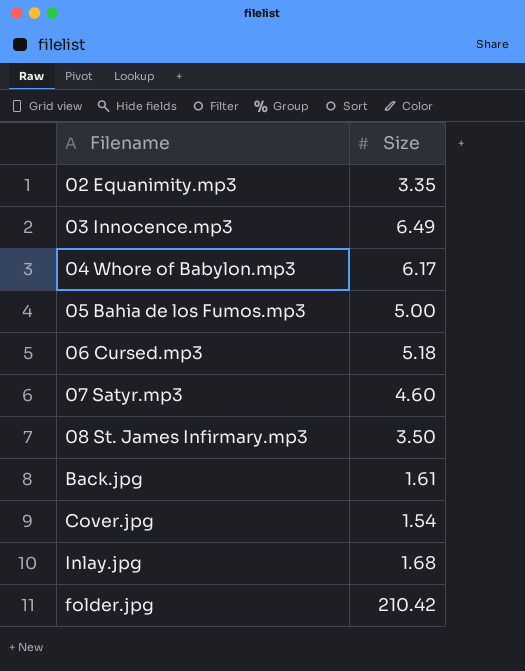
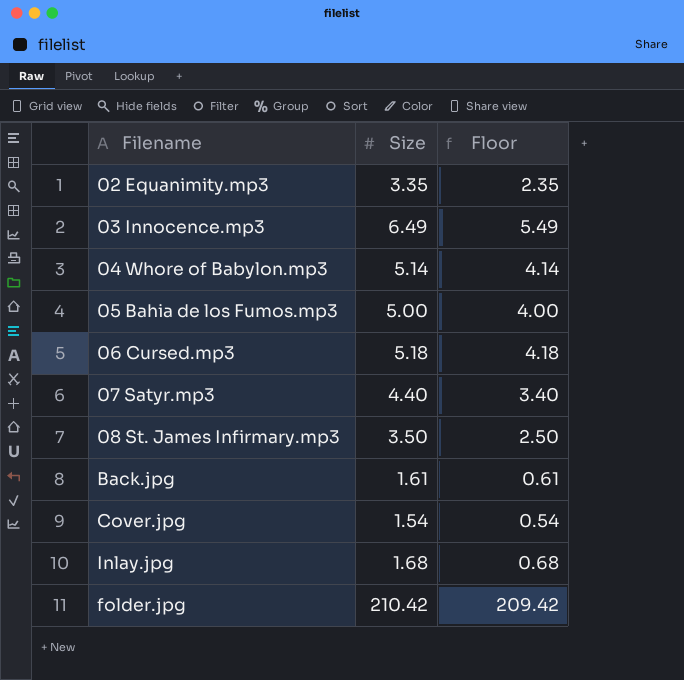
column Floor | formula: none -> [Size] - 1
04 Whore of Babylon.mp3 | Size: 6.17 -> 5.14
07 Satyr.mp3 | Size: 4.60 -> 4.40

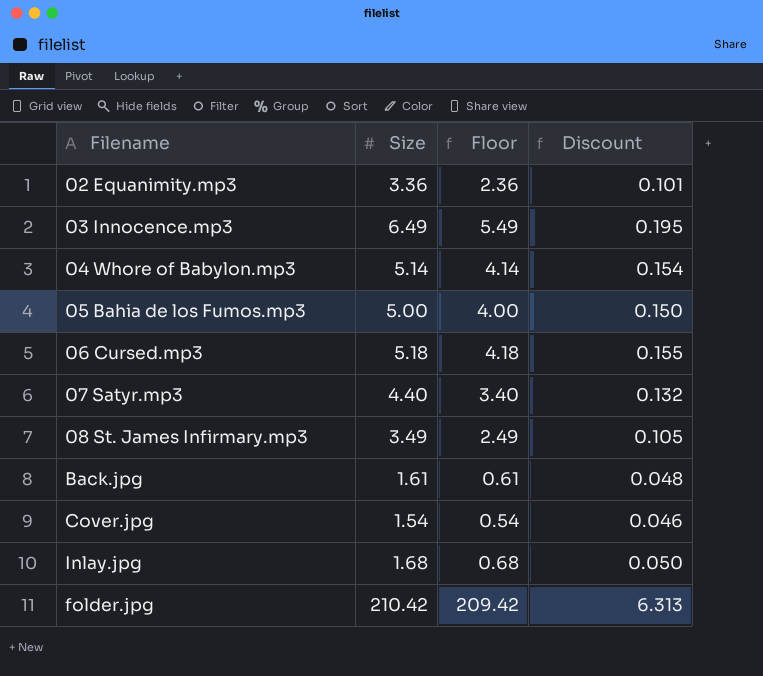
column Discount | formula: none -> [Size] * 0.03
02 Equanimity.mp3 | Size: 3.35 -> 3.36
02 Equanimity.mp3 | Floor: 2.35 -> 2.36
08 St. James Infirmary.mp3 | Size: 3.50 -> 3.49
08 St. James Infirmary.mp3 | Floor: 2.50 -> 2.49

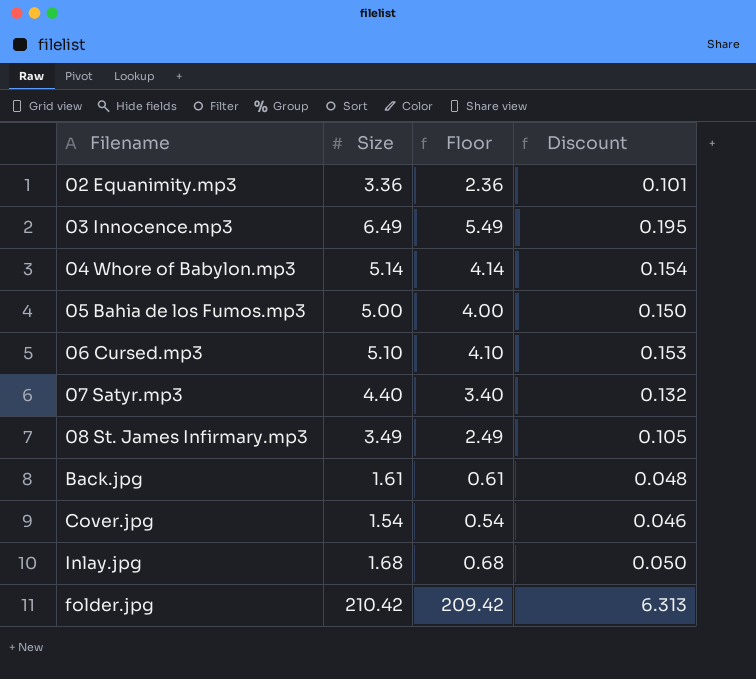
06 Cursed.mp3 | Size: 5.18 -> 5.10
06 Cursed.mp3 | Floor: 4.18 -> 4.10
06 Cursed.mp3 | Discount: 0.155 -> 0.153

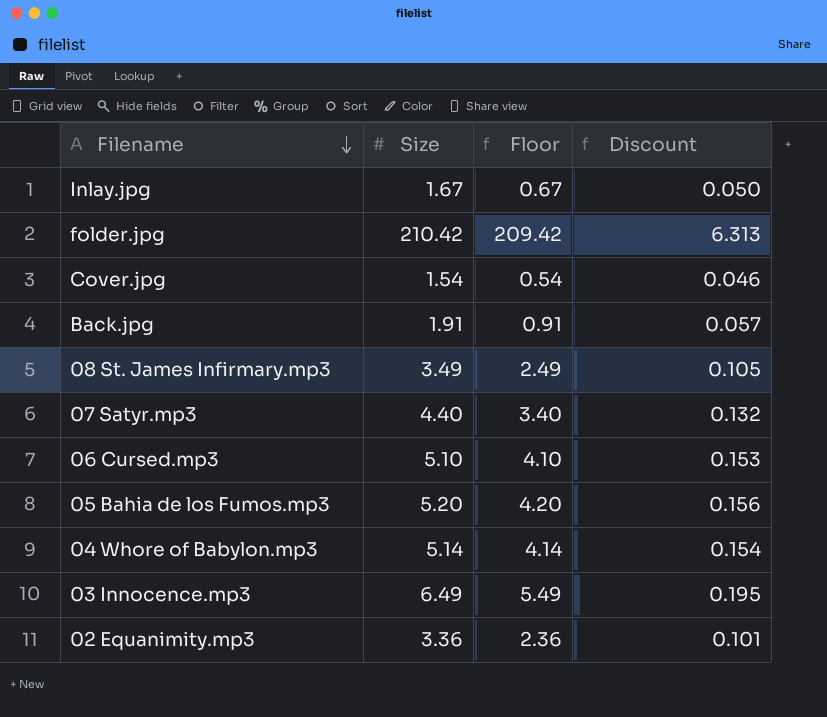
row order: none -> Filename descending
Inlay.jpg | Size: 1.68 -> 1.67
Inlay.jpg | Floor: 0.68 -> 0.67
Back.jpg | Size: 1.61 -> 1.91
Back.jpg | Floor: 0.61 -> 0.91
Back.jpg | Discount: 0.048 -> 0.057
05 Bahia de los Fumos.mp3 | Size: 5.00 -> 5.20
05 Bahia de los Fumos.mp3 | Floor: 4.00 -> 4.20
05 Bahia de los Fumos.mp3 | Discount: 0.150 -> 0.156

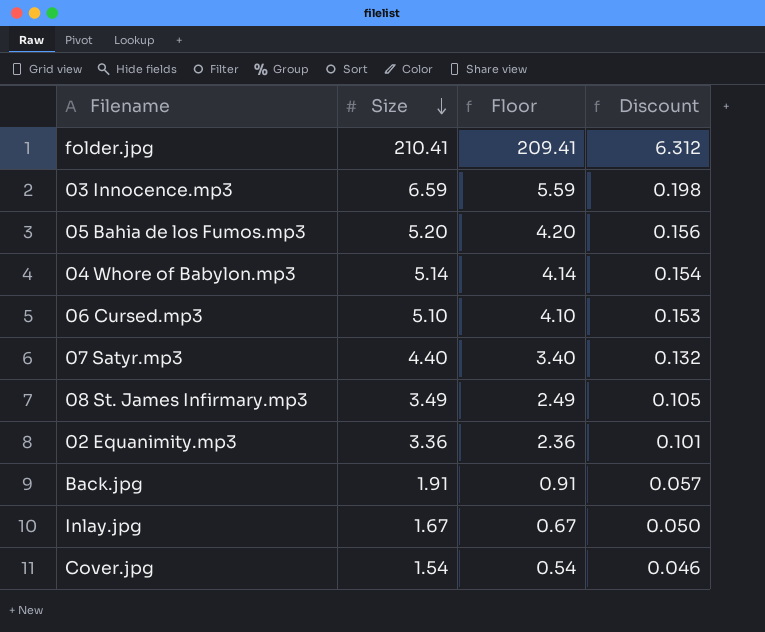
row order: Filename descending -> Size descending
folder.jpg | Size: 210.42 -> 210.41
folder.jpg | Floor: 209.42 -> 209.41
folder.jpg | Discount: 6.313 -> 6.312
03 Innocence.mp3 | Size: 6.49 -> 6.59
03 Innocence.mp3 | Floor: 5.49 -> 5.59
03 Innocence.mp3 | Discount: 0.195 -> 0.198

